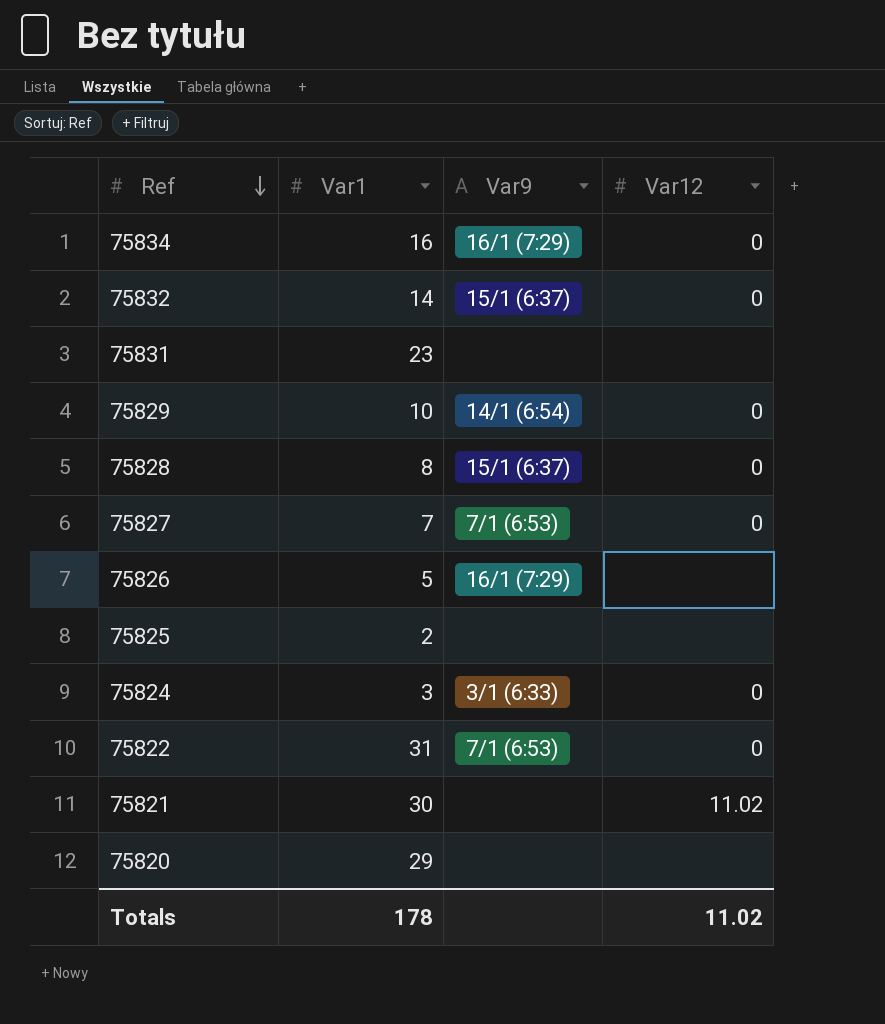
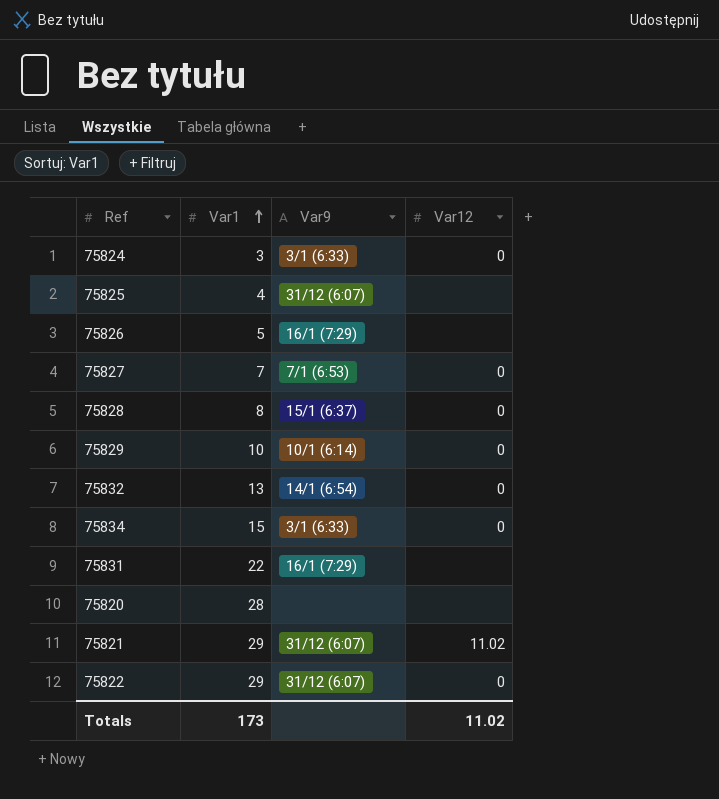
row order: Ref descending -> Var1 ascending
75825 | Var1: 2 -> 4
75825 | Var9: none -> 31/12 (6:07)
75829 | Var9: 14/1 (6:54) -> 10/1 (6:14)
75832 | Var1: 14 -> 13
75832 | Var9: 15/1 (6:37) -> 14/1 (6:54)
75834 | Var1: 16 -> 15
75834 | Var9: 16/1 (7:29) -> 3/1 (6:33)
75831 | Var1: 23 -> 22
75831 | Var9: none -> 16/1 (7:29)
75820 | Var1: 29 -> 28
75821 | Var1: 30 -> 29
75821 | Var9: none -> 31/12 (6:07)
75822 | Var1: 31 -> 29
75822 | Var9: 7/1 (6:53) -> 31/12 (6:07)
Totals | Var1: 178 -> 173

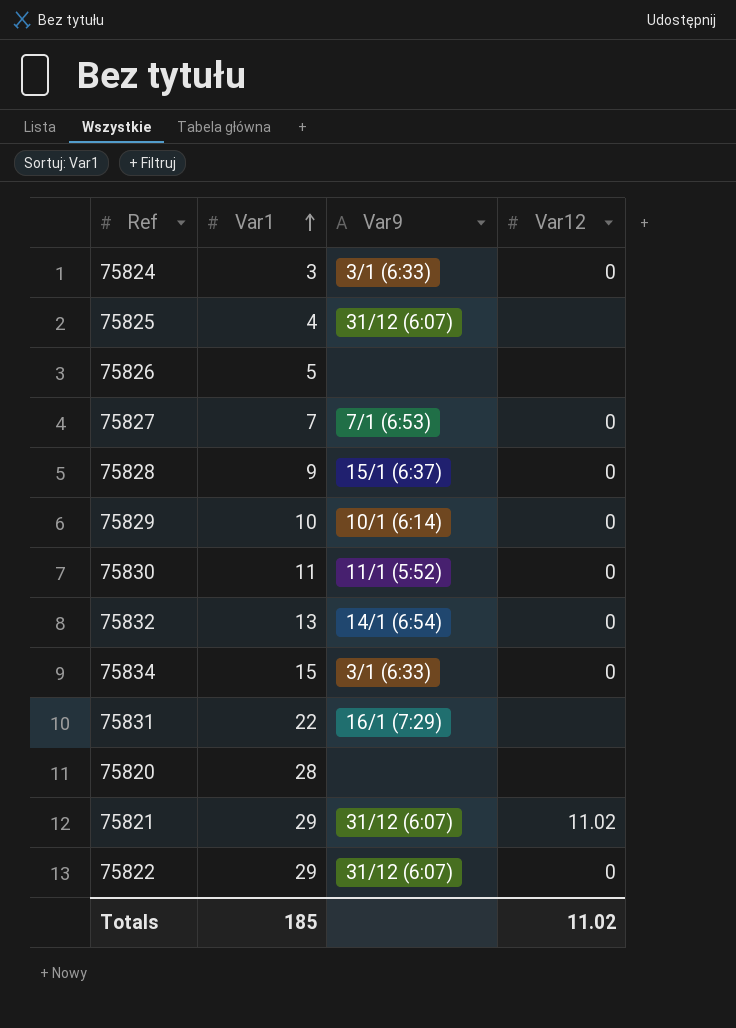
75826 | Var9: 16/1 (7:29) -> none
75828 | Var1: 8 -> 9
row 75830: none -> 11 | 11/1 (5:52) | 0
Totals | Var1: 173 -> 185

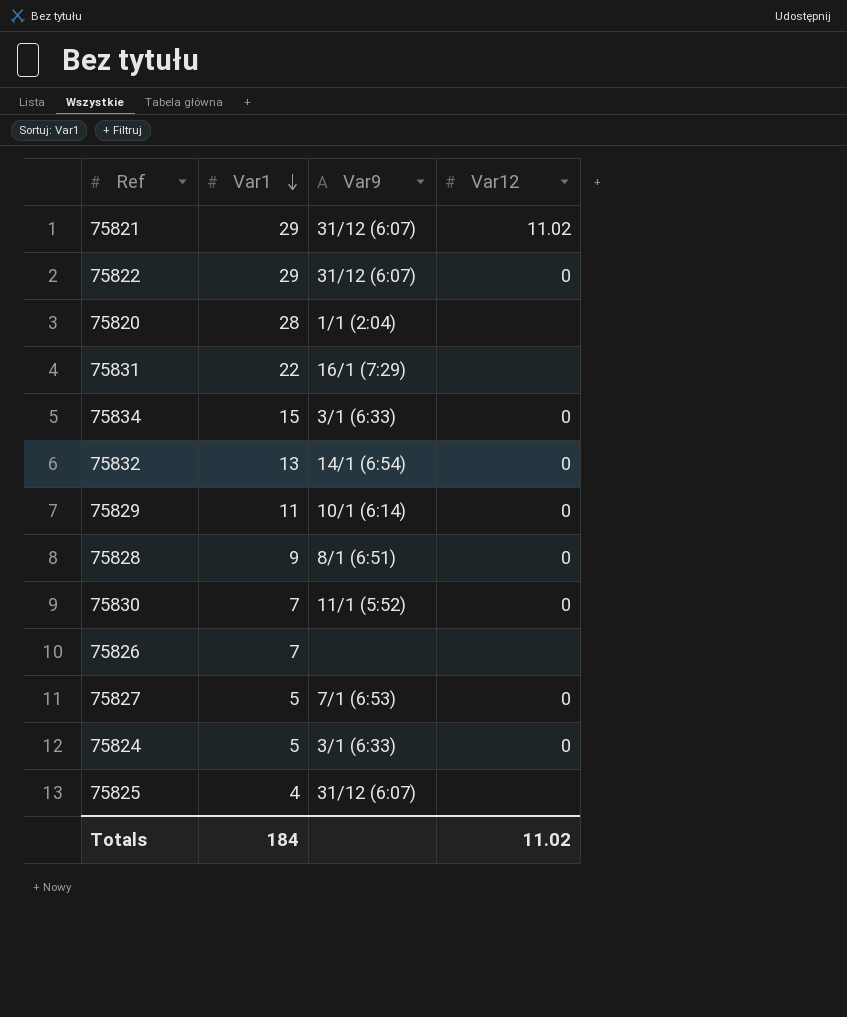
row order: Var1 ascending -> Var1 descending
75820 | Var9: none -> 1/1 (2:04)
75829 | Var1: 10 -> 11
75828 | Var9: 15/1 (6:37) -> 8/1 (6:51)
75830 | Var1: 11 -> 7
75826 | Var1: 5 -> 7
75827 | Var1: 7 -> 5
75824 | Var1: 3 -> 5
Totals | Var1: 185 -> 184

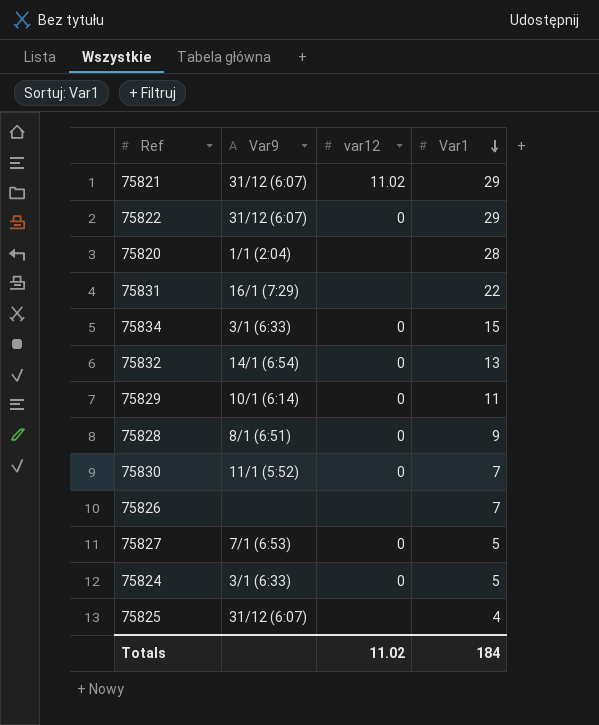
column name: Var12 -> var12
column Var1 | position: 2 -> 4

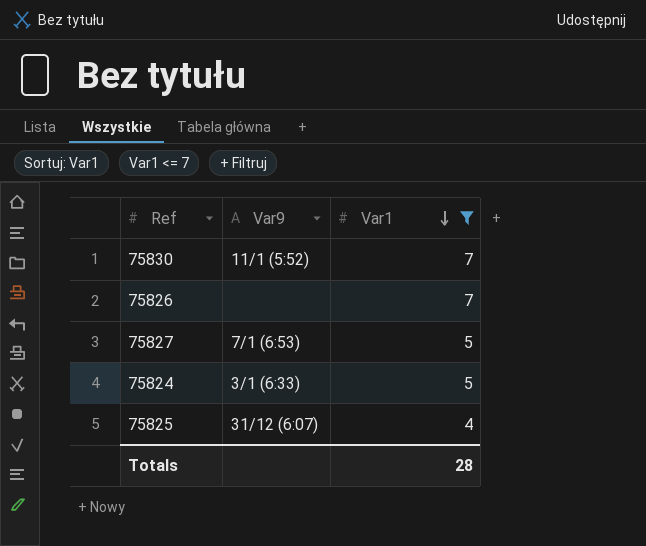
filter: none -> Var1 <= 7
column var12 | position: 3 -> none
Totals | Var1: 184 -> 28

